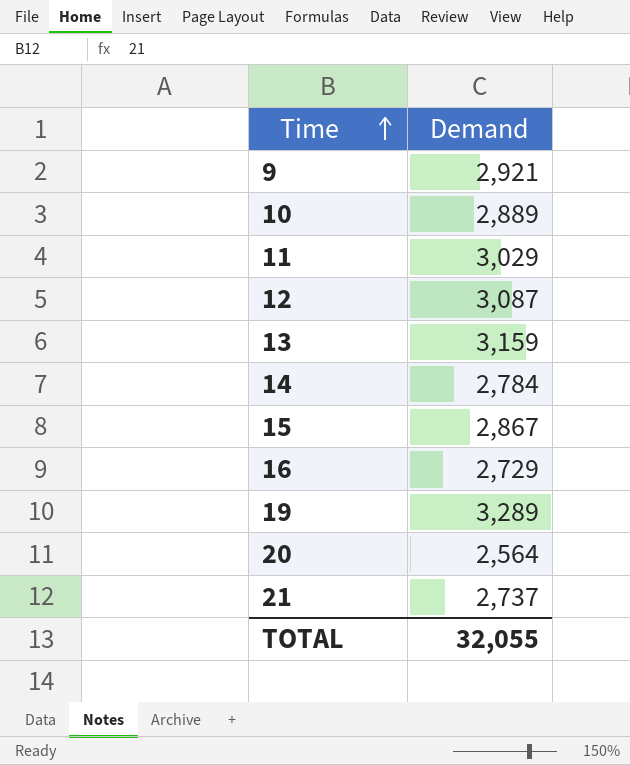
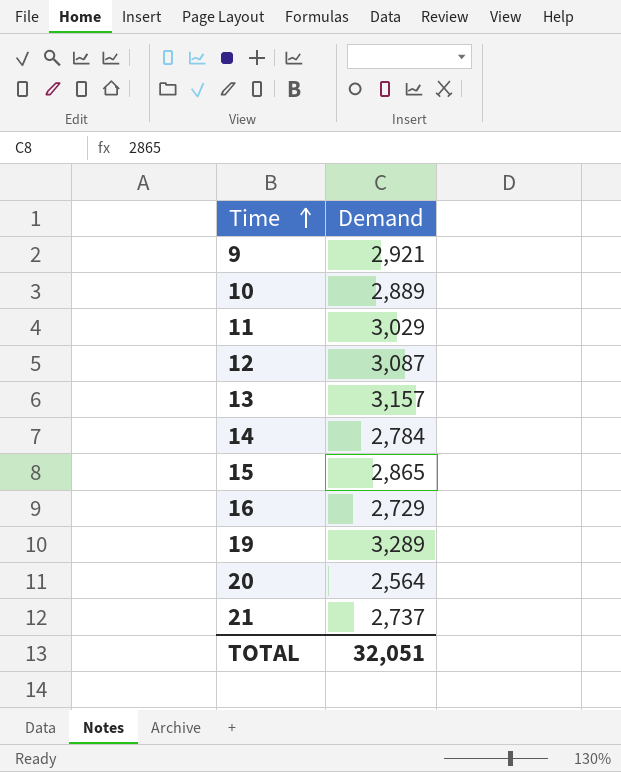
13 | Demand: 3,159 -> 3,157
15 | Demand: 2,867 -> 2,865
TOTAL | Demand: 32,055 -> 32,051

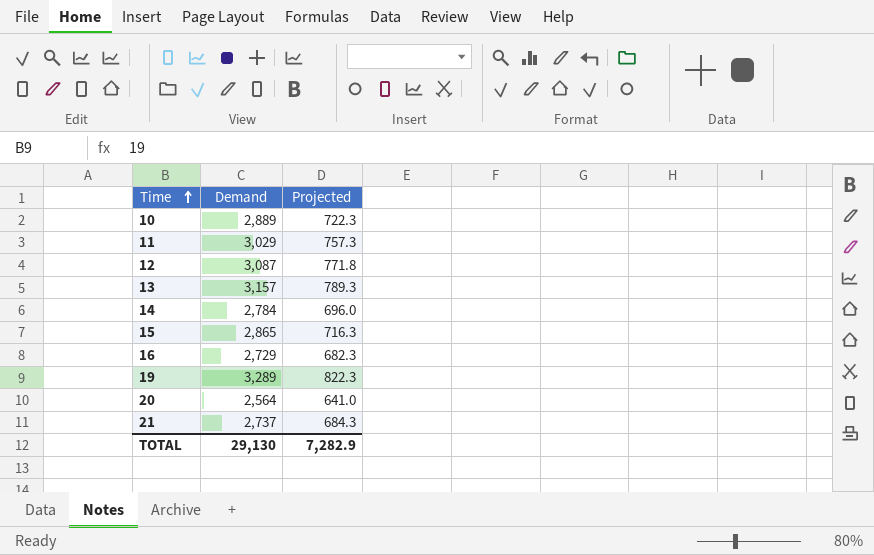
column Projected | formula: none -> [Demand] * 0.25
row 9: 2,921 -> none
TOTAL | Demand: 32,051 -> 29,130

